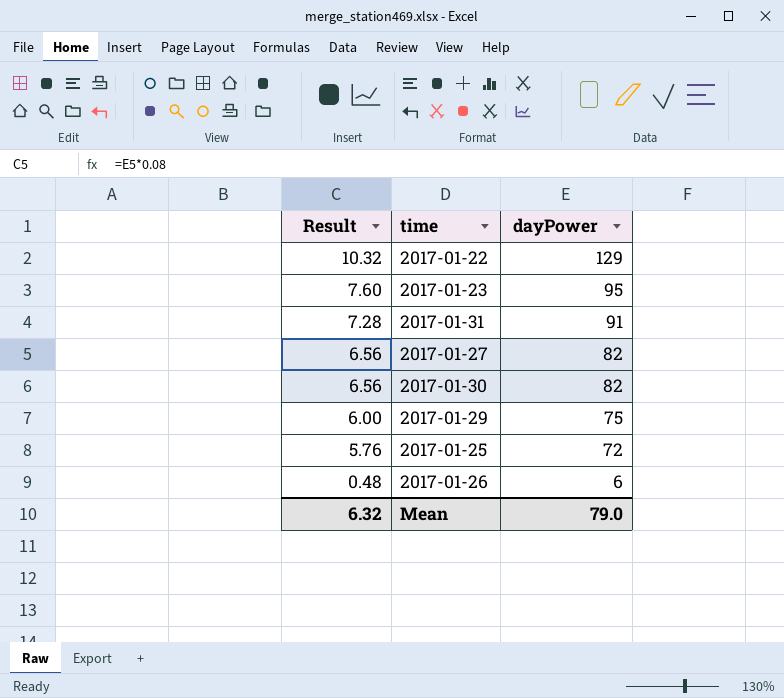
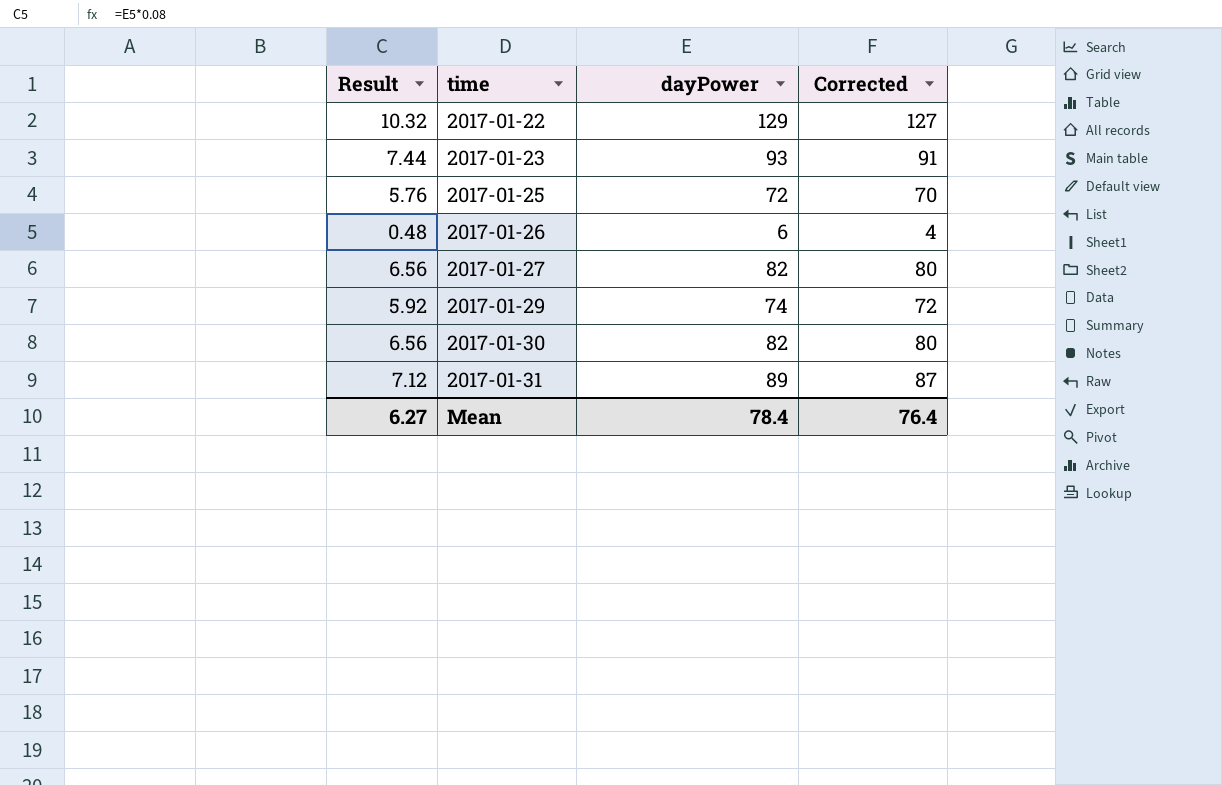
row order: Result descending -> time ascending
column Corrected | formula: none -> [dayPower] - 2
2017-01-23 | Result: 7.60 -> 7.44
2017-01-23 | dayPower: 95 -> 93
2017-01-29 | Result: 6.00 -> 5.92
2017-01-29 | dayPower: 75 -> 74
2017-01-31 | Result: 7.28 -> 7.12
2017-01-31 | dayPower: 91 -> 89
Mean | Result: 6.32 -> 6.27
Mean | dayPower: 79.0 -> 78.4

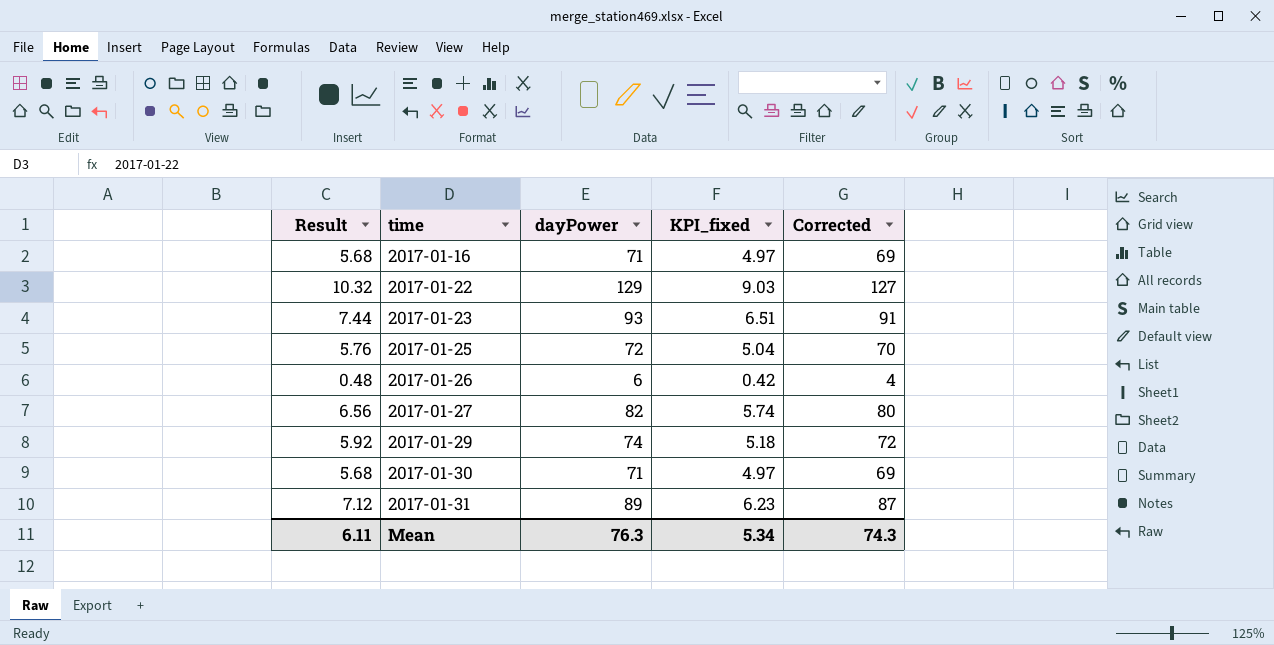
column KPI_fixed | formula: none -> [dayPower] * 0.07
row 2017-01-16: none -> 5.68 | 71 | 4.97 | 69
2017-01-30 | Result: 6.56 -> 5.68
2017-01-30 | dayPower: 82 -> 71
2017-01-30 | Corrected: 80 -> 69
Mean | Result: 6.27 -> 6.11
Mean | dayPower: 78.4 -> 76.3
Mean | Corrected: 76.4 -> 74.3

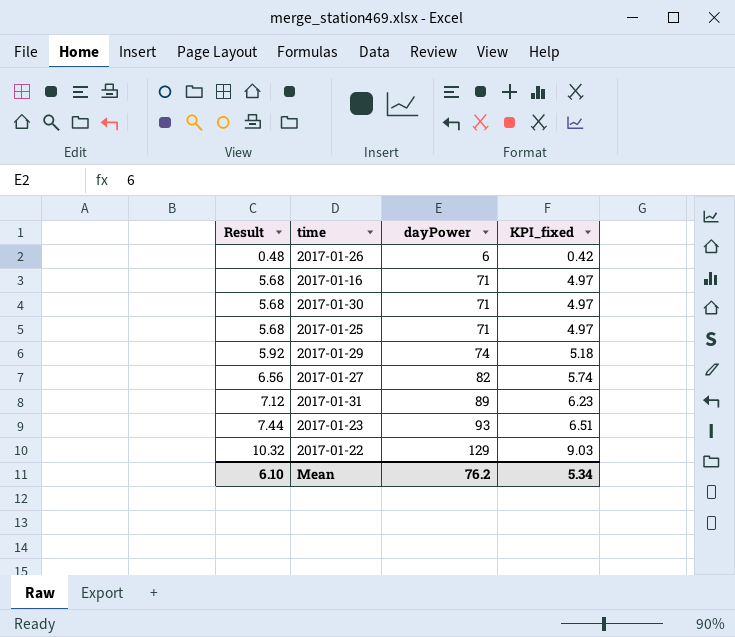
row order: time ascending -> Result ascending
column Corrected | formula: [dayPower] - 2 -> none
2017-01-25 | Result: 5.76 -> 5.68
2017-01-25 | dayPower: 72 -> 71
2017-01-25 | KPI_fixed: 5.04 -> 4.97
Mean | Result: 6.11 -> 6.10
Mean | dayPower: 76.3 -> 76.2

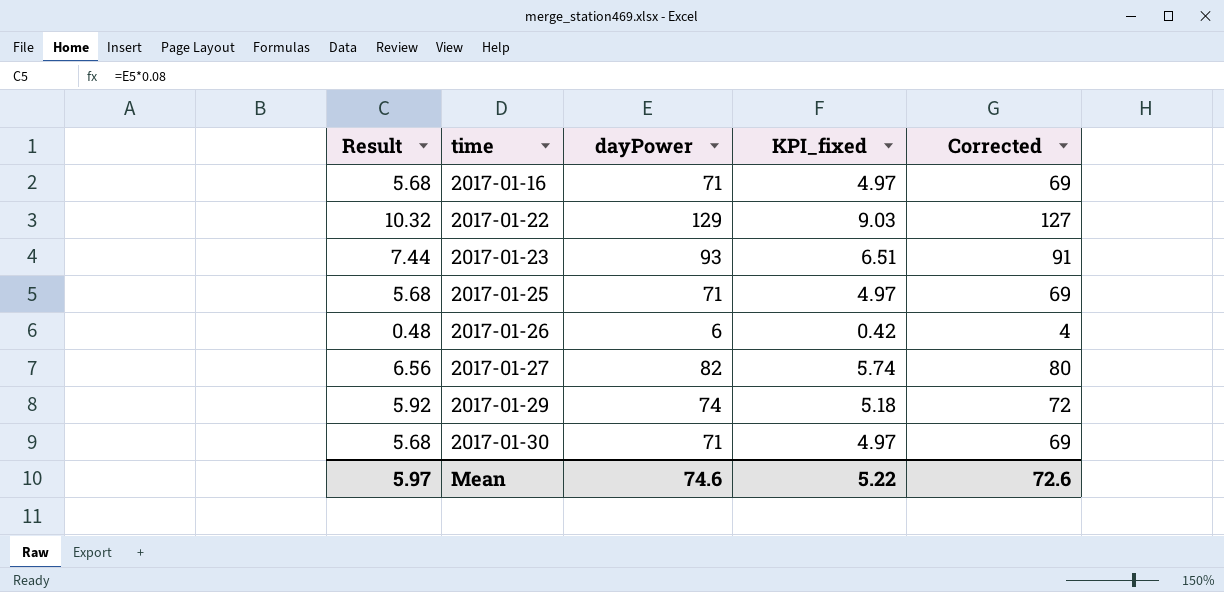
row order: Result ascending -> time ascending
column Corrected | formula: none -> [dayPower] - 2
row 2017-01-31: 7.12 | 89 | 6.23 -> none
Mean | Result: 6.10 -> 5.97
Mean | dayPower: 76.2 -> 74.6
Mean | KPI_fixed: 5.34 -> 5.22

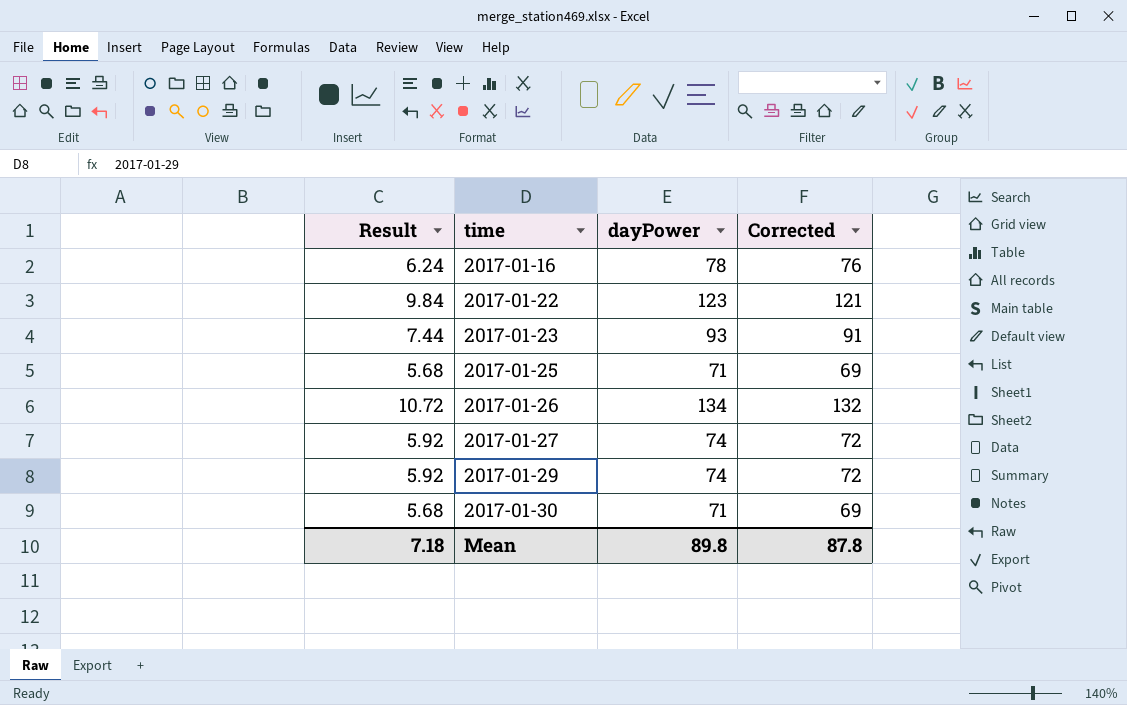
column KPI_fixed | formula: [dayPower] * 0.07 -> none
2017-01-16 | Result: 5.68 -> 6.24
2017-01-16 | dayPower: 71 -> 78
2017-01-16 | Corrected: 69 -> 76
2017-01-22 | Result: 10.32 -> 9.84
2017-01-22 | dayPower: 129 -> 123
2017-01-22 | Corrected: 127 -> 121
2017-01-26 | Result: 0.48 -> 10.72
2017-01-26 | dayPower: 6 -> 134
2017-01-26 | Corrected: 4 -> 132
2017-01-27 | Result: 6.56 -> 5.92
2017-01-27 | dayPower: 82 -> 74
2017-01-27 | Corrected: 80 -> 72
Mean | Result: 5.97 -> 7.18
Mean | dayPower: 74.6 -> 89.8
Mean | Corrected: 72.6 -> 87.8

